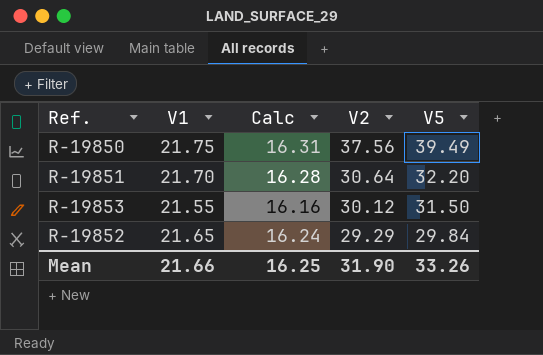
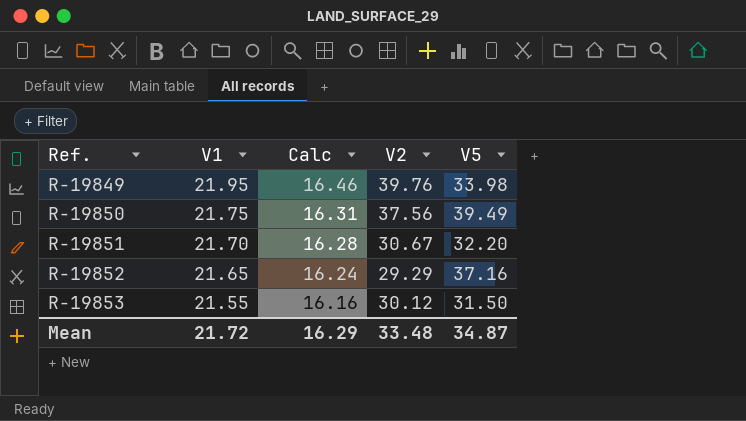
row order: V2 descending -> Ref. ascending
row R-19849: none -> 21.95 | 16.46 | 39.76 | 33.98
R-19851 | V2: 30.64 -> 30.67
R-19852 | V5: 29.84 -> 37.16
Mean | V1: 21.66 -> 21.72
Mean | Calc: 16.25 -> 16.29
Mean | V2: 31.90 -> 33.48
Mean | V5: 33.26 -> 34.87

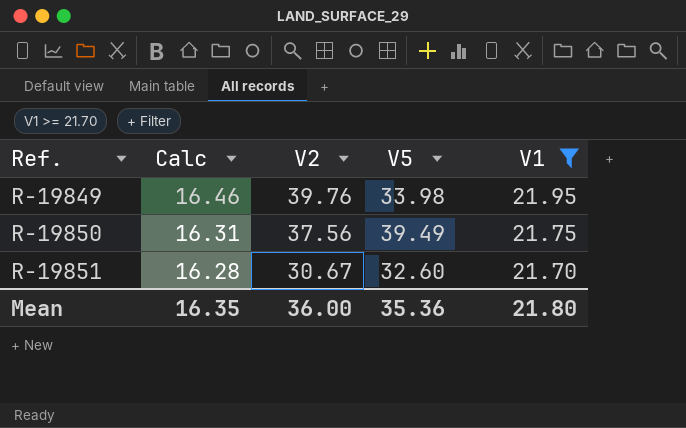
filter: none -> V1 >= 21.70
column V1 | position: 2 -> 5
R-19851 | V5: 32.20 -> 32.60
Mean | Calc: 16.29 -> 16.35
Mean | V2: 33.48 -> 36.00
Mean | V5: 34.87 -> 35.36
Mean | V1: 21.72 -> 21.80

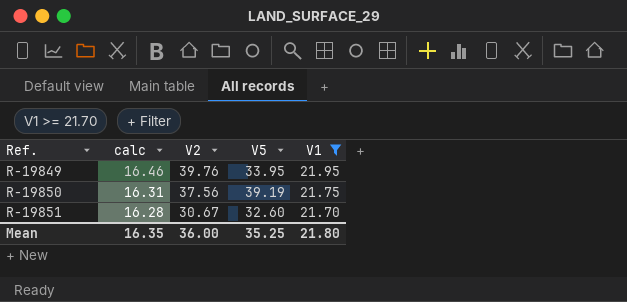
column name: Calc -> calc
R-19849 | V5: 33.98 -> 33.95
R-19850 | V5: 39.49 -> 39.19
Mean | V5: 35.36 -> 35.25

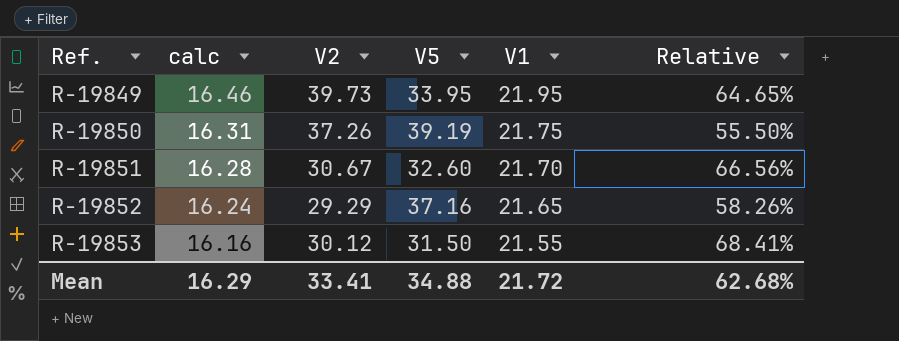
filter: V1 >= 21.70 -> none
column Relative | formula: none -> [V1] / [V5]
R-19849 | V2: 39.76 -> 39.73
R-19850 | V2: 37.56 -> 37.26
Mean | calc: 16.35 -> 16.29
Mean | V2: 36.00 -> 33.41
Mean | V5: 35.25 -> 34.88
Mean | V1: 21.80 -> 21.72

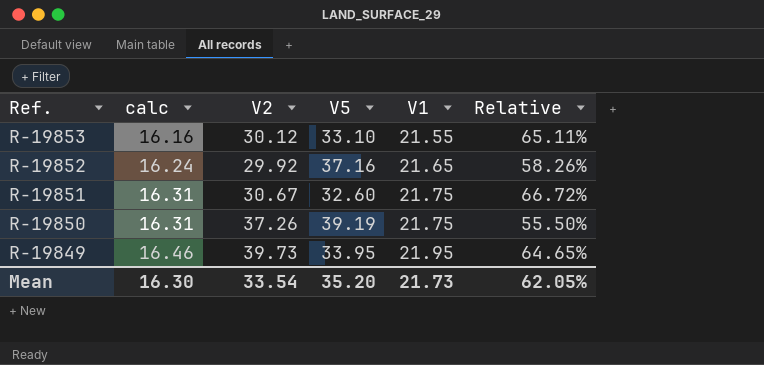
row order: Ref. ascending -> Ref. descending
R-19853 | V5: 31.50 -> 33.10
R-19853 | Relative: 68.41% -> 65.11%
R-19852 | V2: 29.29 -> 29.92
R-19851 | calc: 16.28 -> 16.31
R-19851 | V1: 21.70 -> 21.75
R-19851 | Relative: 66.56% -> 66.72%
Mean | calc: 16.29 -> 16.30
Mean | V2: 33.41 -> 33.54
Mean | V5: 34.88 -> 35.20
Mean | V1: 21.72 -> 21.73
Mean | Relative: 62.68% -> 62.05%

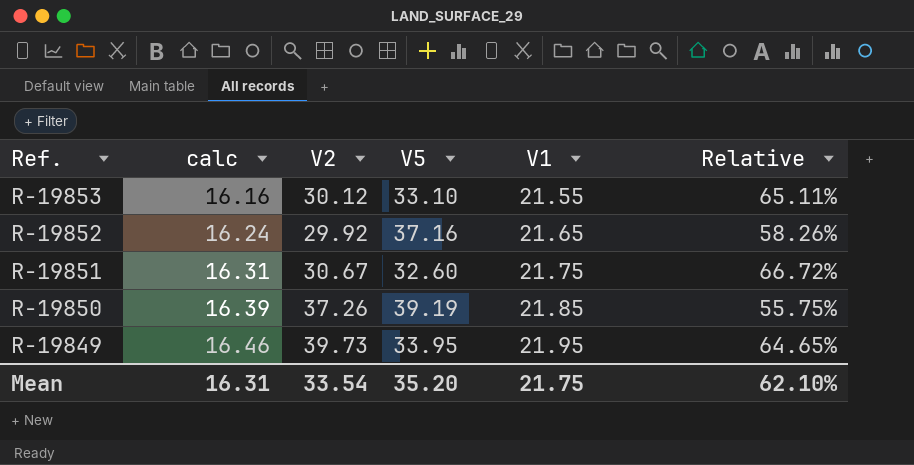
R-19850 | calc: 16.31 -> 16.39
R-19850 | V1: 21.75 -> 21.85
R-19850 | Relative: 55.50% -> 55.75%
Mean | calc: 16.30 -> 16.31
Mean | V1: 21.73 -> 21.75
Mean | Relative: 62.05% -> 62.10%

